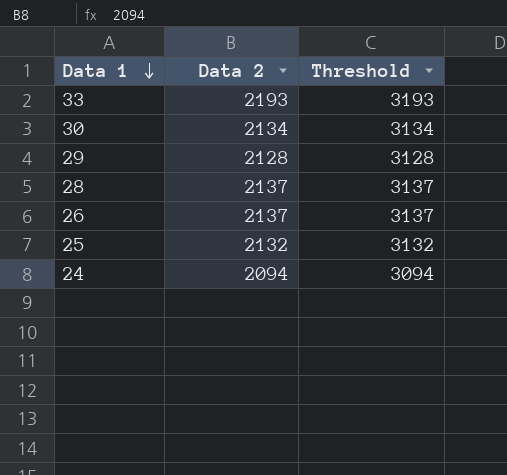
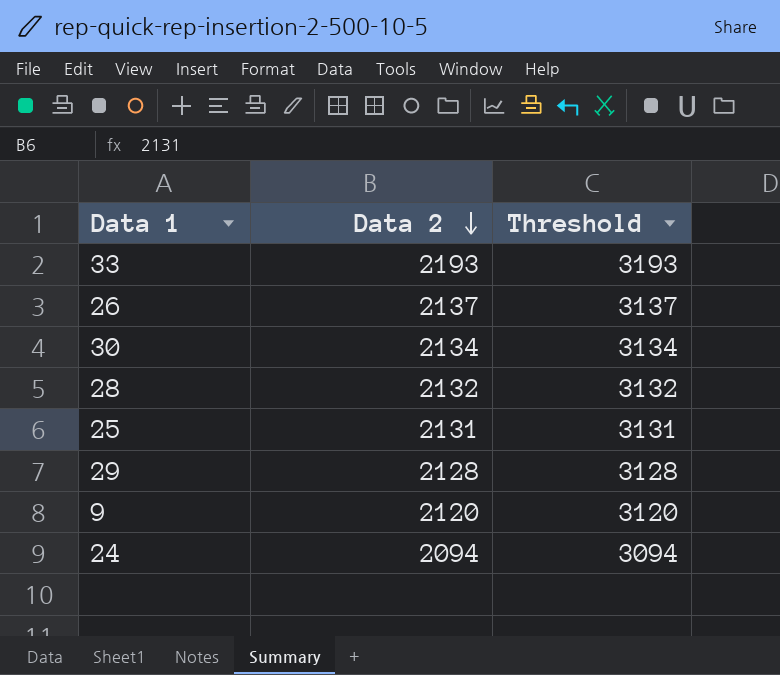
row order: Data 1 descending -> Data 2 descending
28 | Data 2: 2137 -> 2132
28 | Threshold: 3137 -> 3132
25 | Data 2: 2132 -> 2131
25 | Threshold: 3132 -> 3131
row 9: none -> 2120 | 3120

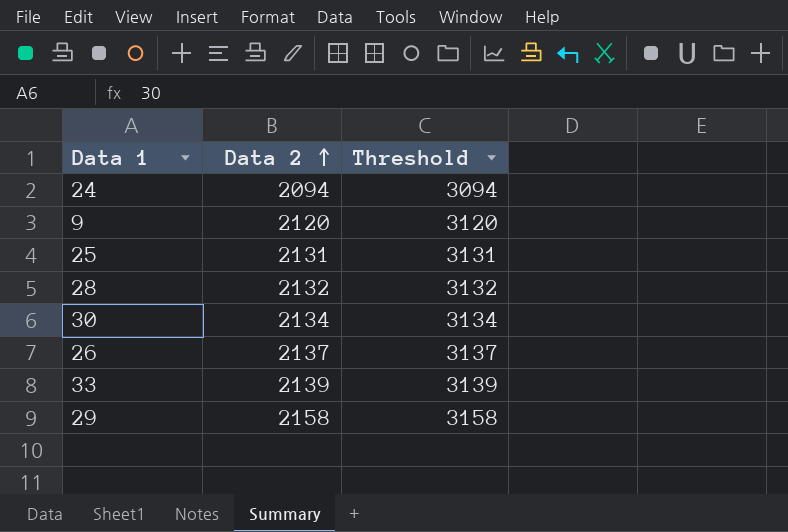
row order: Data 2 descending -> Data 2 ascending
33 | Data 2: 2193 -> 2139
33 | Threshold: 3193 -> 3139
29 | Data 2: 2128 -> 2158
29 | Threshold: 3128 -> 3158

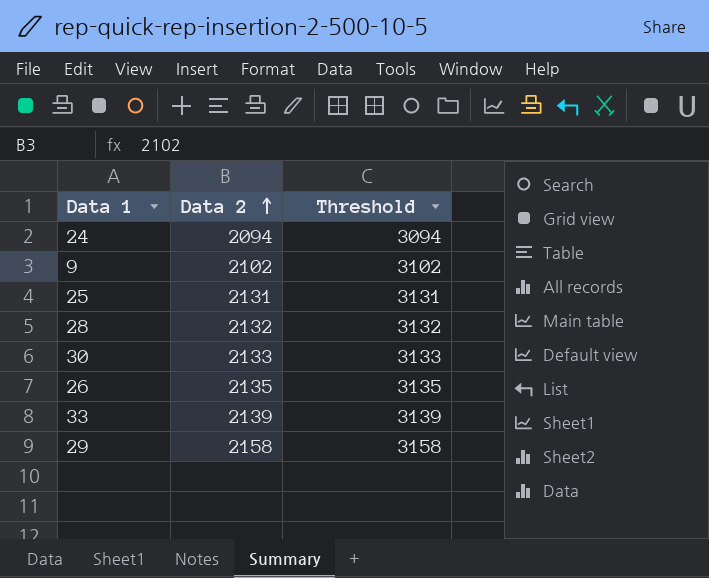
9 | Data 2: 2120 -> 2102
9 | Threshold: 3120 -> 3102
30 | Data 2: 2134 -> 2133
30 | Threshold: 3134 -> 3133
26 | Data 2: 2137 -> 2135
26 | Threshold: 3137 -> 3135

